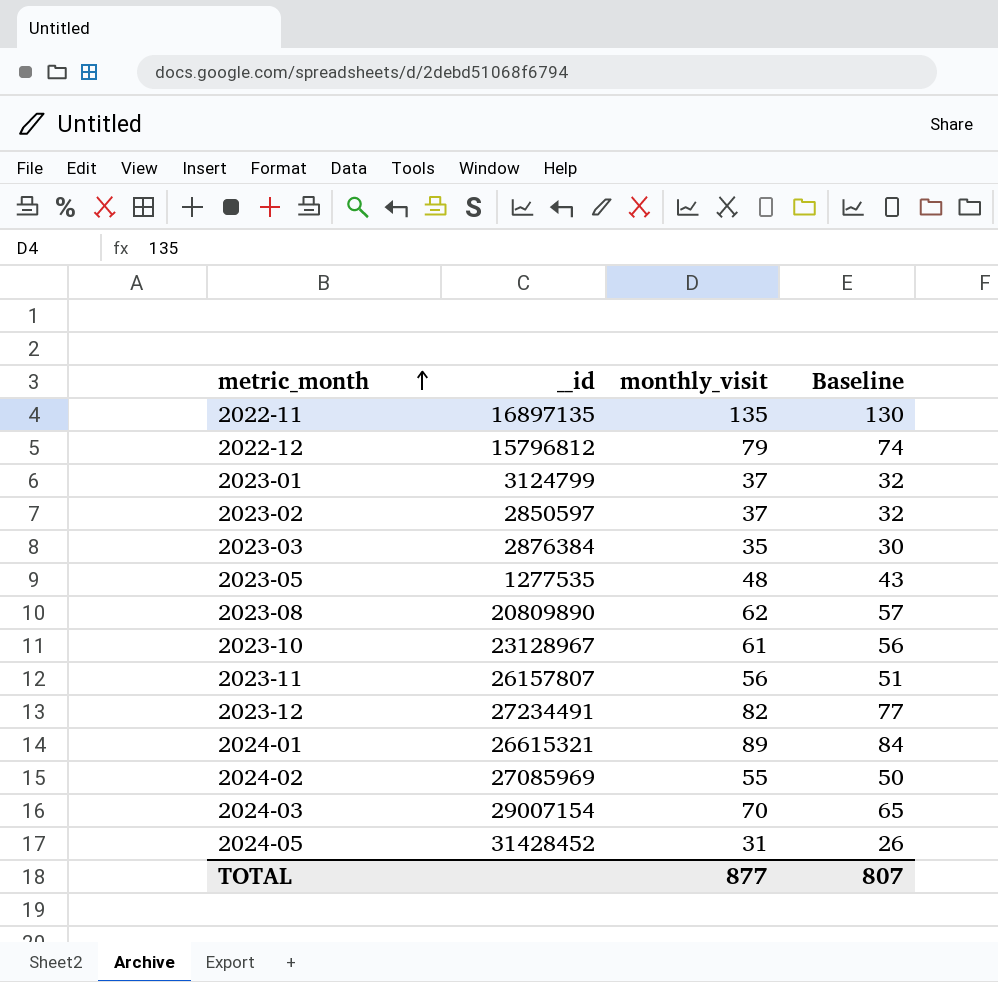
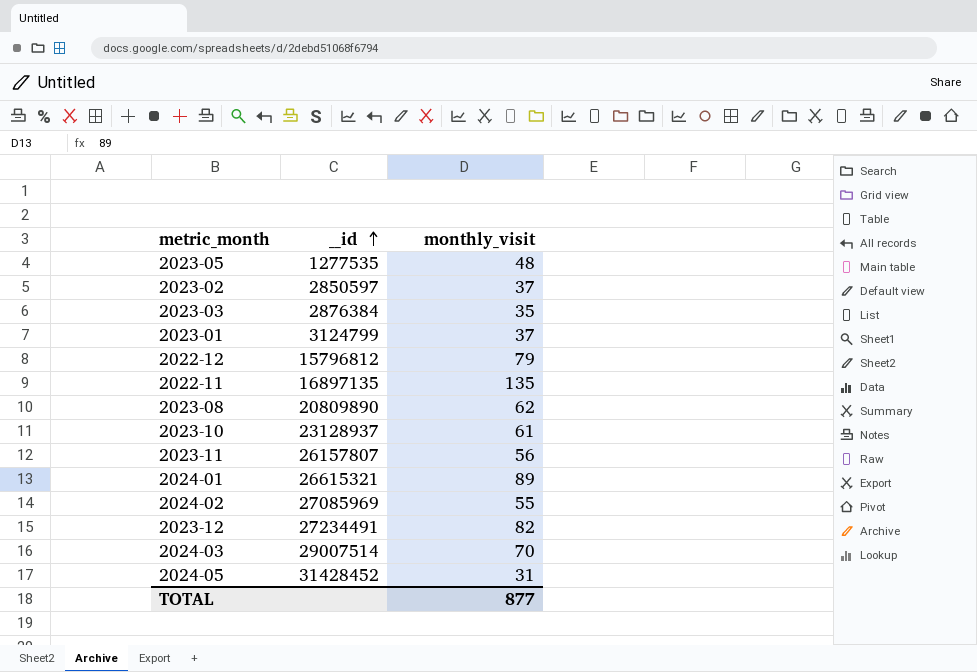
row order: metric_month ascending -> __id ascending
column Baseline | formula: [monthly_visit] - 5 -> none
2023-10 | __id: 23128967 -> 23128937
2024-03 | __id: 29007154 -> 29007514

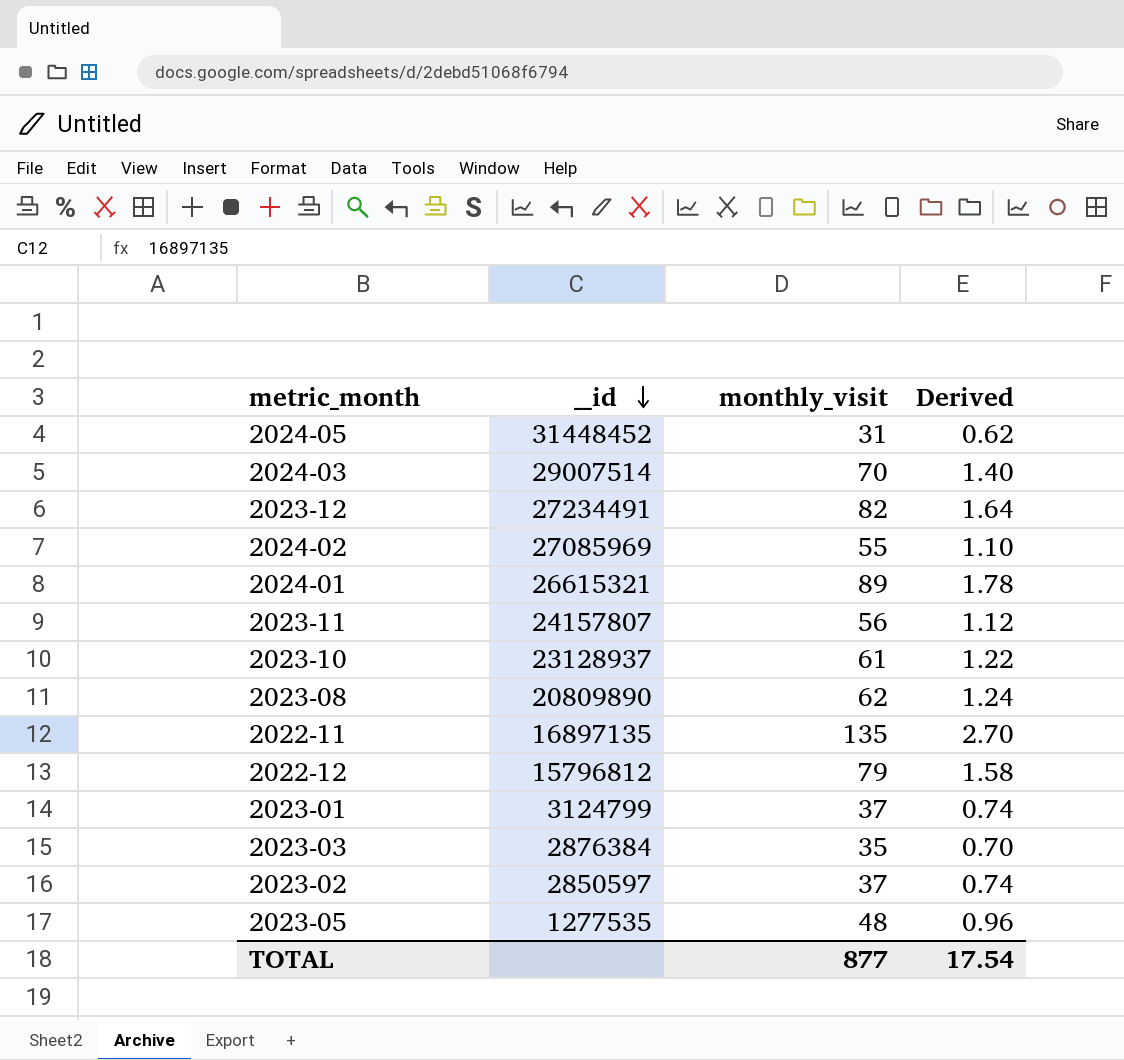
row order: __id ascending -> __id descending
column Derived | formula: none -> [monthly_visit] * 0.02
2024-05 | __id: 31428452 -> 31448452
2023-11 | __id: 26157807 -> 24157807

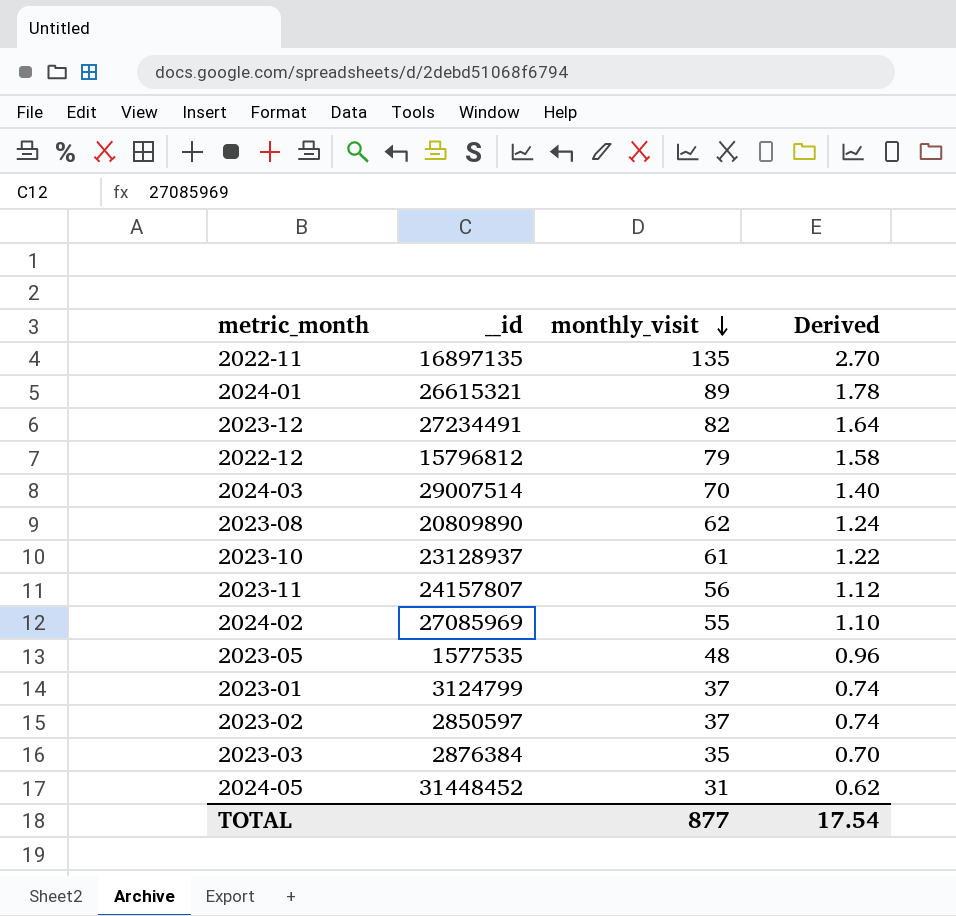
row order: __id descending -> monthly_visit descending
2023-05 | __id: 1277535 -> 1577535

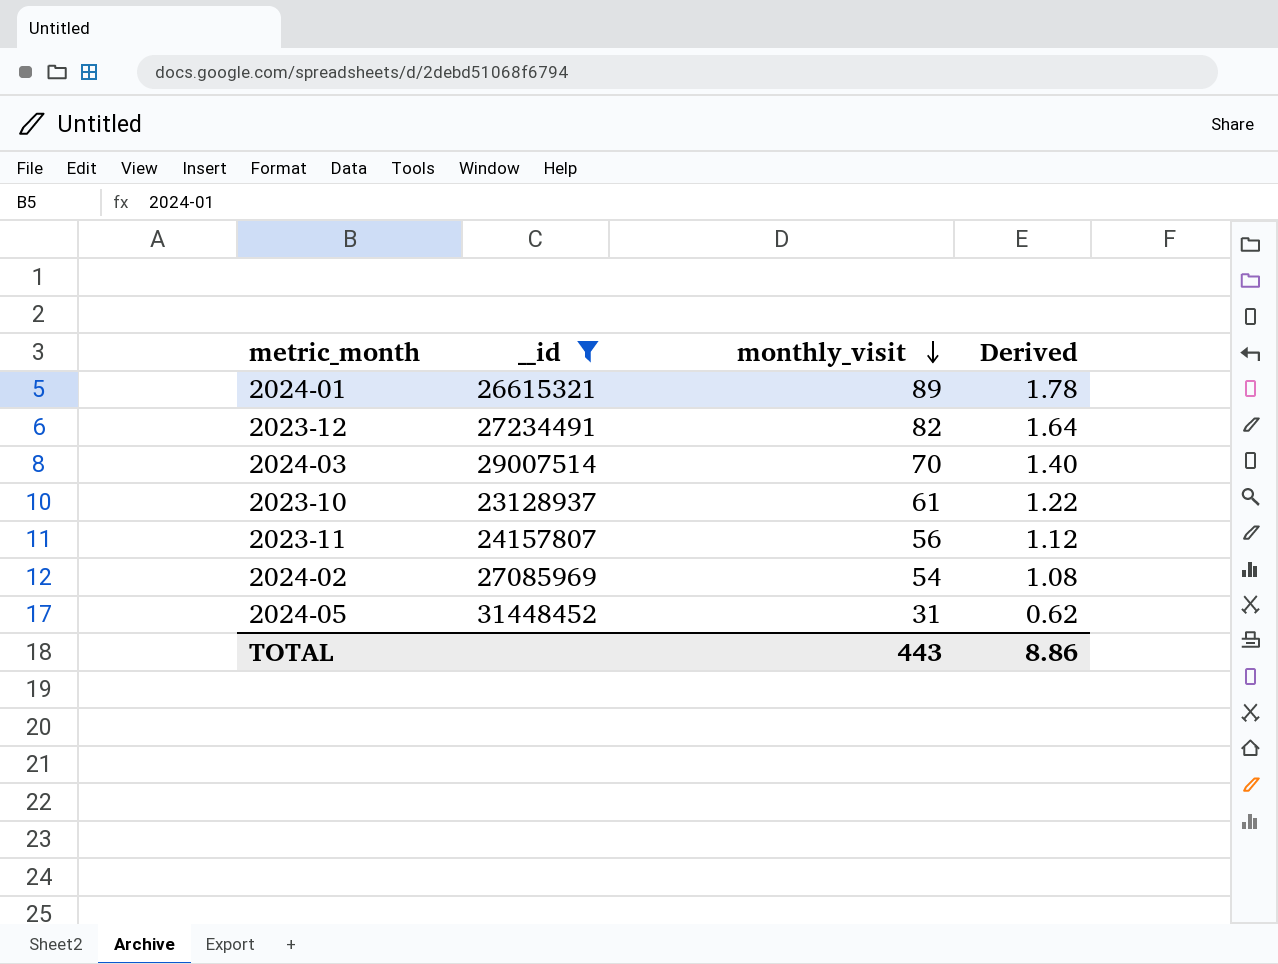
filter: none -> __id >= 23128937
2024-02 | monthly_visit: 55 -> 54
2024-02 | Derived: 1.10 -> 1.08
TOTAL | monthly_visit: 877 -> 443
TOTAL | Derived: 17.54 -> 8.86

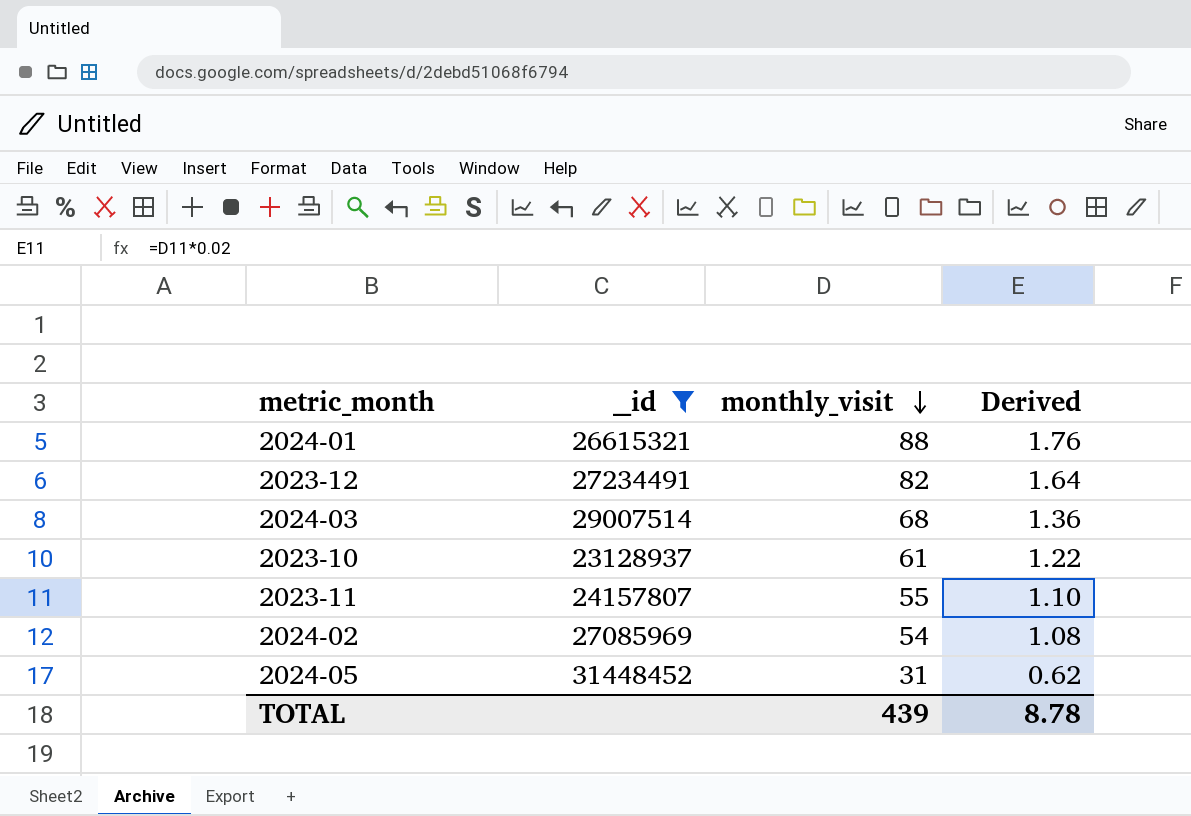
2024-01 | monthly_visit: 89 -> 88
2024-01 | Derived: 1.78 -> 1.76
2024-03 | monthly_visit: 70 -> 68
2024-03 | Derived: 1.40 -> 1.36
2023-11 | monthly_visit: 56 -> 55
2023-11 | Derived: 1.12 -> 1.10
TOTAL | monthly_visit: 443 -> 439
TOTAL | Derived: 8.86 -> 8.78

